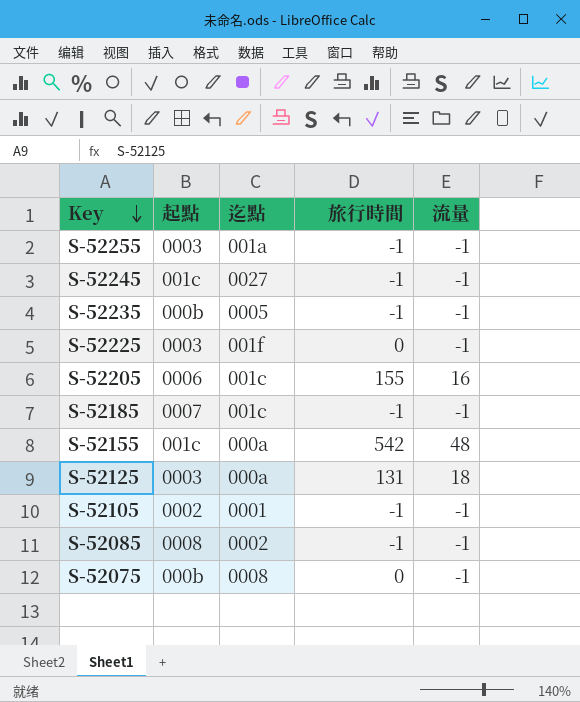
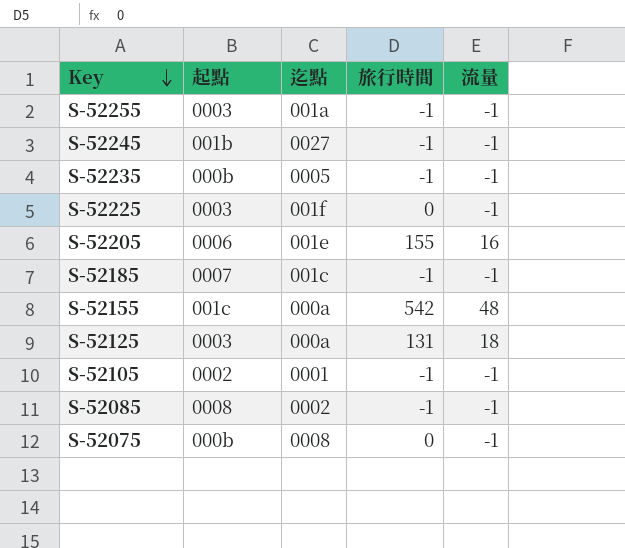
S-52245 | 起點: 001c -> 001b
S-52205 | 迄點: 001c -> 001e

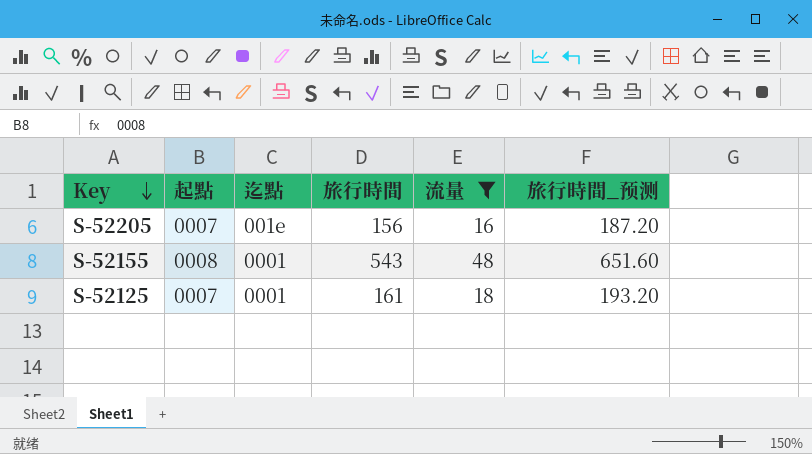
filter: none -> 流量 != -1
column 旅行時間_预测 | formula: none -> [旅行時間] * 1.2
S-52205 | 起點: 0006 -> 0007
S-52205 | 旅行時間: 155 -> 156
S-52155 | 起點: 001c -> 0008
S-52155 | 迄點: 000a -> 0001
S-52155 | 旅行時間: 542 -> 543
S-52125 | 起點: 0003 -> 0007
S-52125 | 迄點: 000a -> 0001
S-52125 | 旅行時間: 131 -> 161

